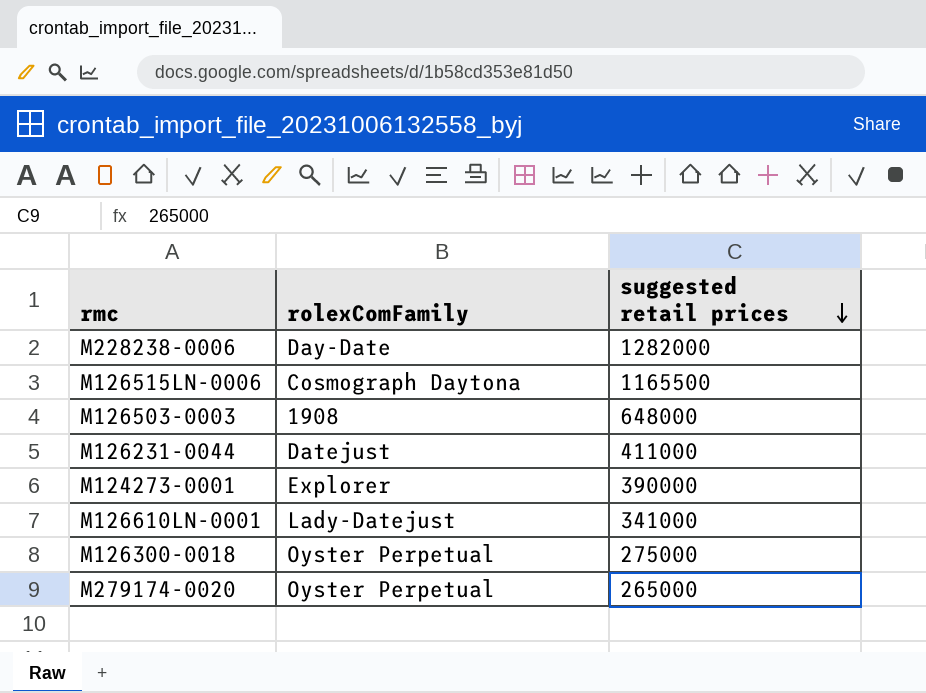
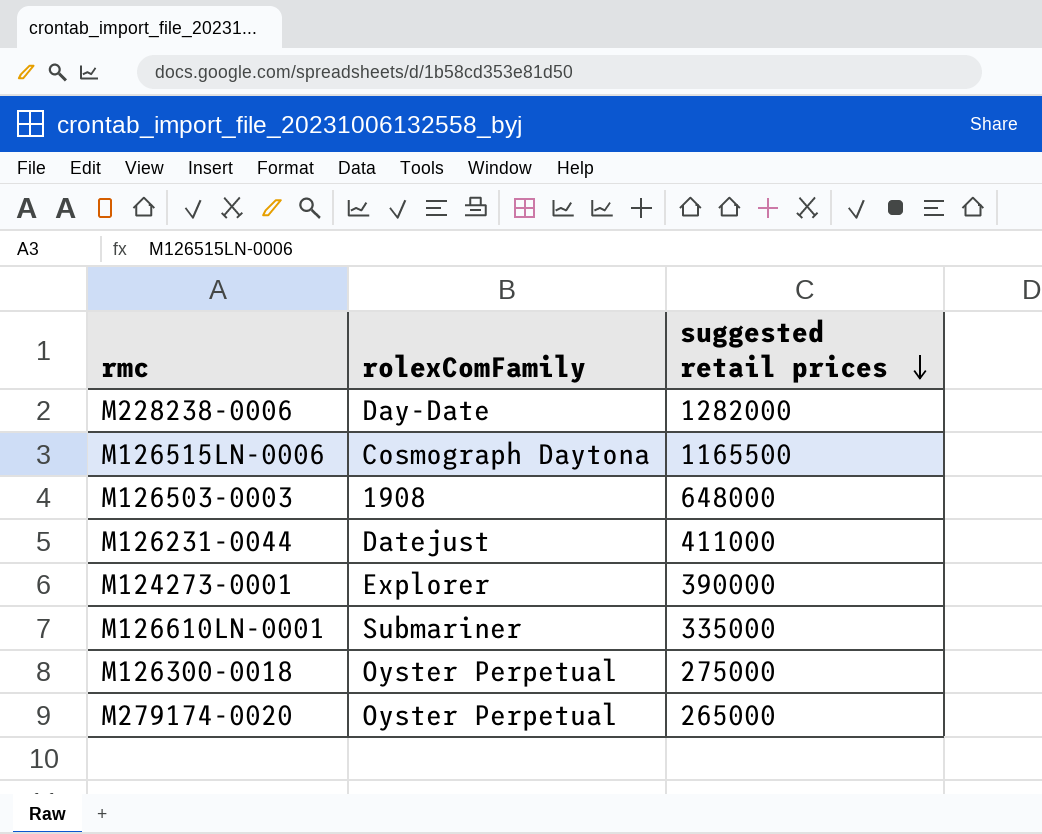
M126610LN-0001 | rolexComFamily: Lady-Datejust -> Submariner
M126610LN-0001 | suggested retail prices: 341000 -> 335000

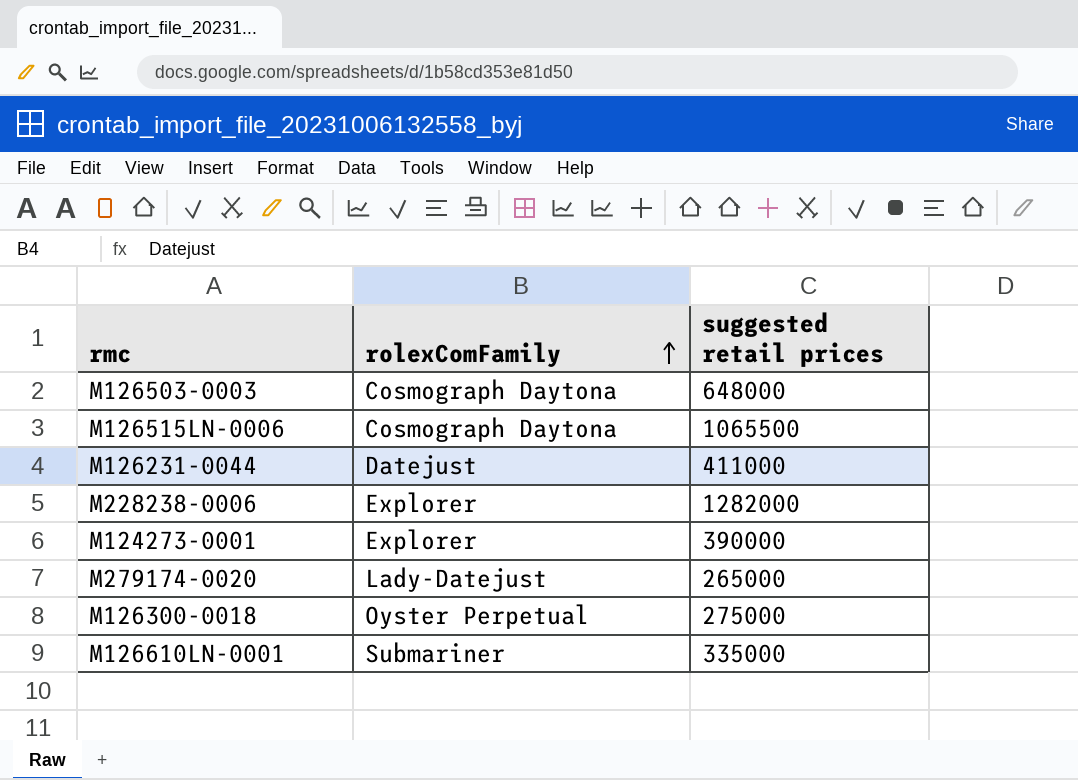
row order: suggested retail prices descending -> rolexComFamily ascending
M126503-0003 | rolexComFamily: 1908 -> Cosmograph Daytona
M126515LN-0006 | suggested retail prices: 1165500 -> 1065500
M228238-0006 | rolexComFamily: Day-Date -> Explorer
M279174-0020 | rolexComFamily: Oyster Perpetual -> Lady-Datejust

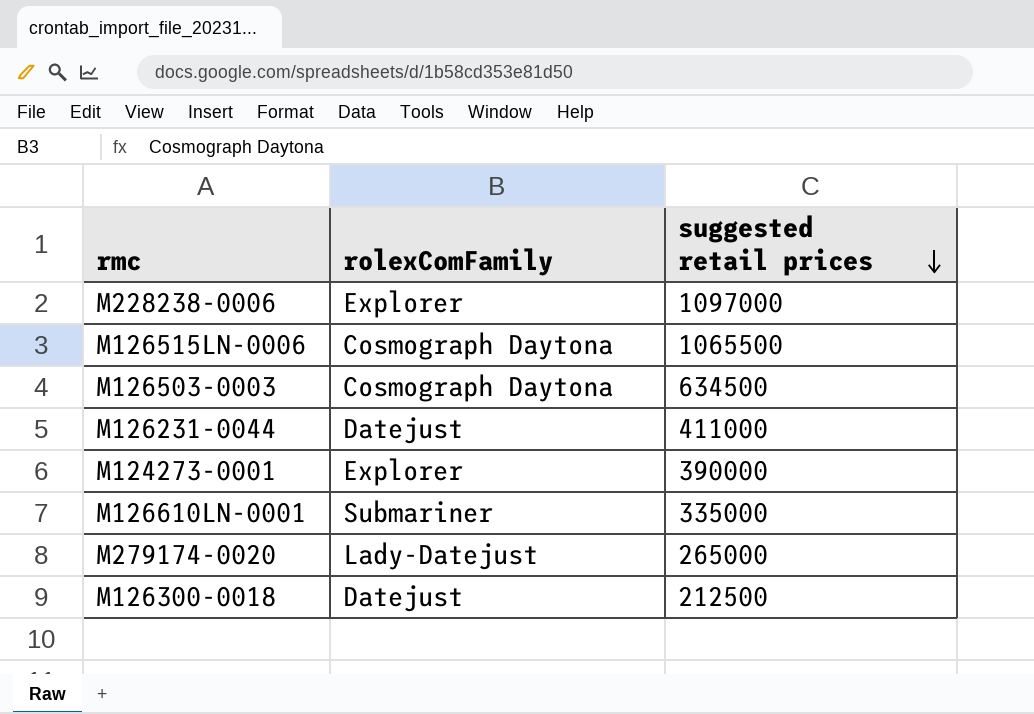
row order: rolexComFamily ascending -> suggested retail prices descending
M228238-0006 | suggested retail prices: 1282000 -> 1097000
M126503-0003 | suggested retail prices: 648000 -> 634500
M126300-0018 | rolexComFamily: Oyster Perpetual -> Datejust
M126300-0018 | suggested retail prices: 275000 -> 212500

